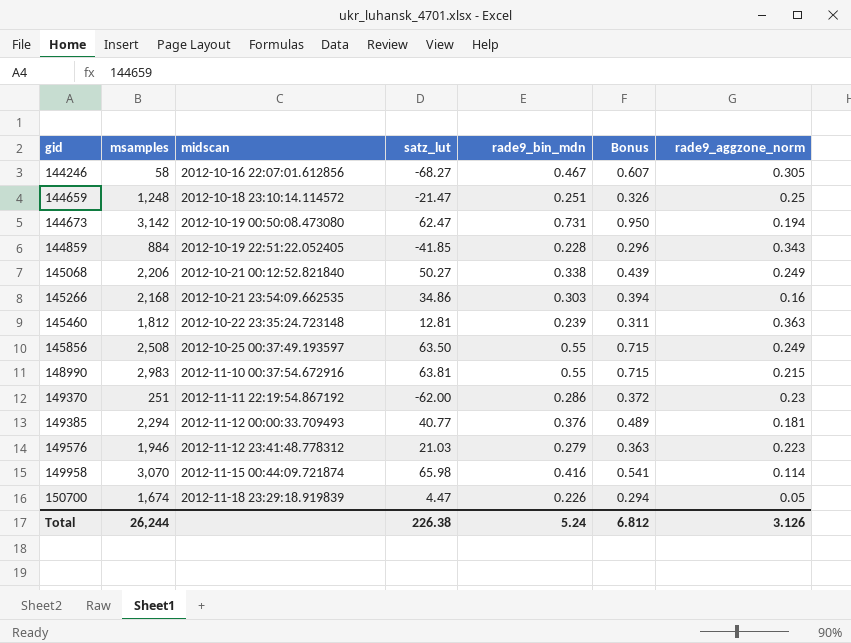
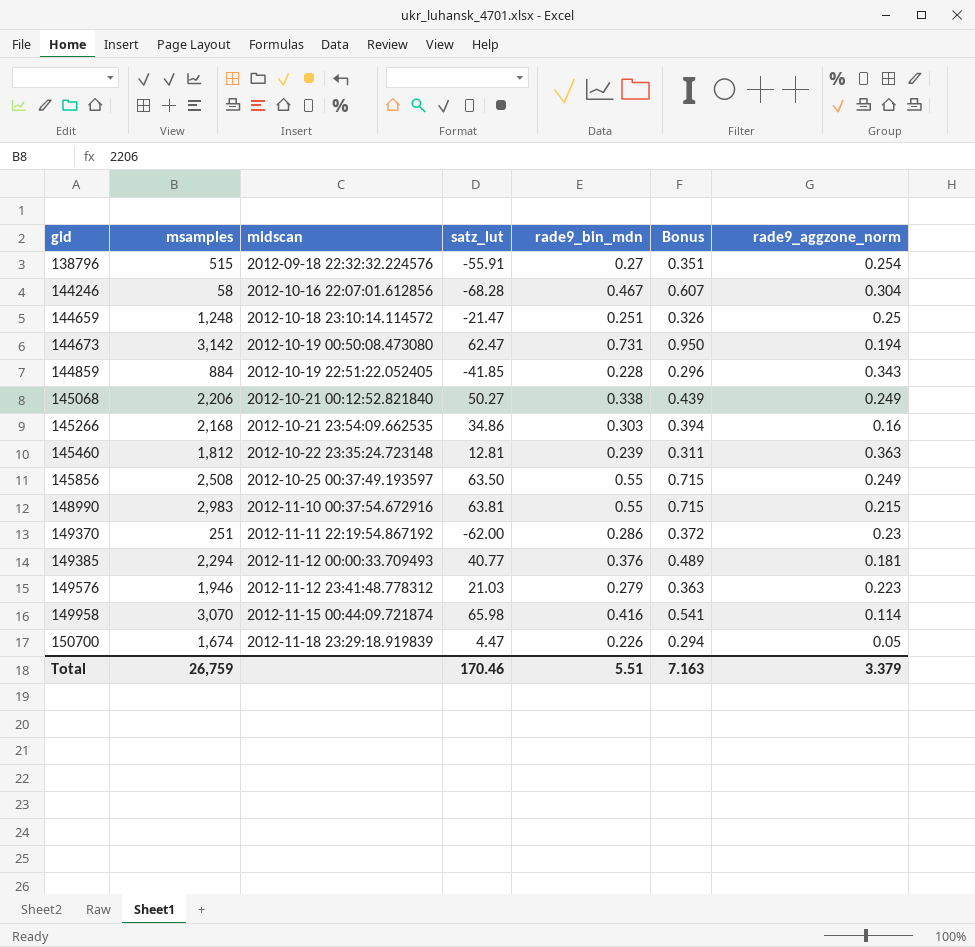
row 138796: none -> 515 | 2012-09-18 22:32:32.224576 | -55.91 | 0.27 | 0.351 | 0.254
144246 | satz_lut: -68.27 -> -68.28
144246 | rade9_aggzone_norm: 0.305 -> 0.304
Total | msamples: 26,244 -> 26,759
Total | satz_lut: 226.38 -> 170.46
Total | rade9_bin_mdn: 5.24 -> 5.51
Total | Bonus: 6.812 -> 7.163
Total | rade9_aggzone_norm: 3.126 -> 3.379

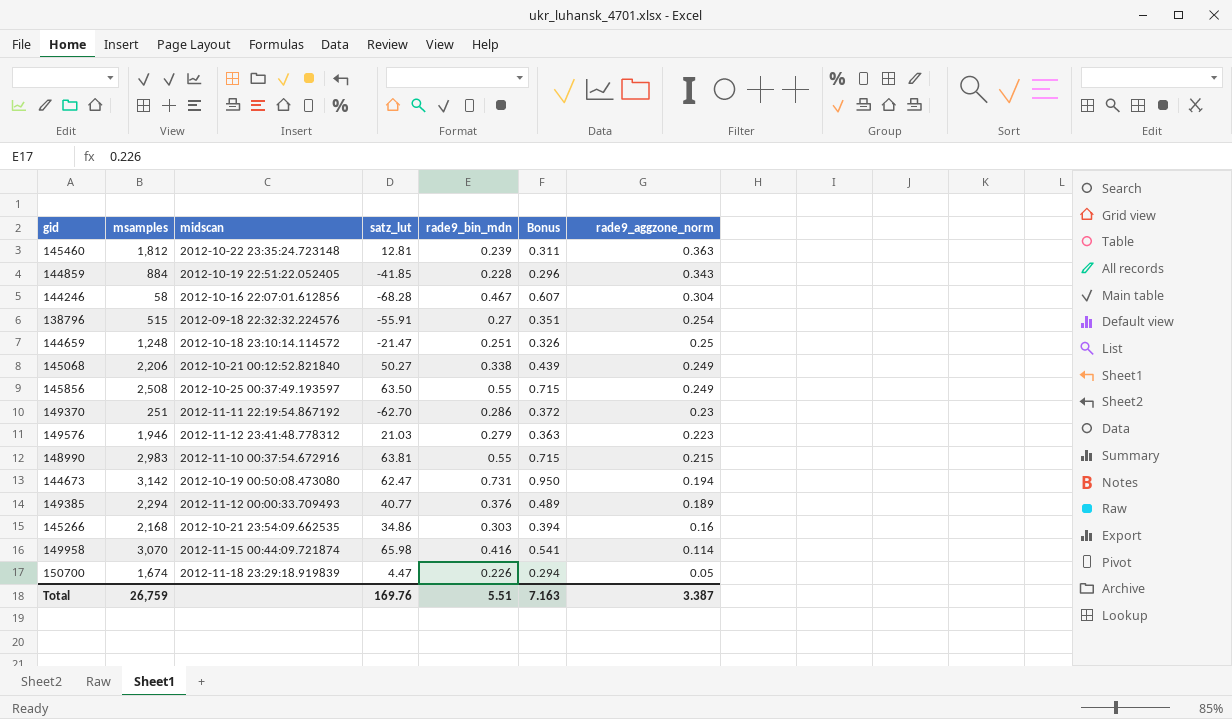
row order: gid ascending -> rade9_aggzone_norm descending
149370 | satz_lut: -62.00 -> -62.70
149385 | rade9_aggzone_norm: 0.181 -> 0.189
Total | satz_lut: 170.46 -> 169.76
Total | rade9_aggzone_norm: 3.379 -> 3.387

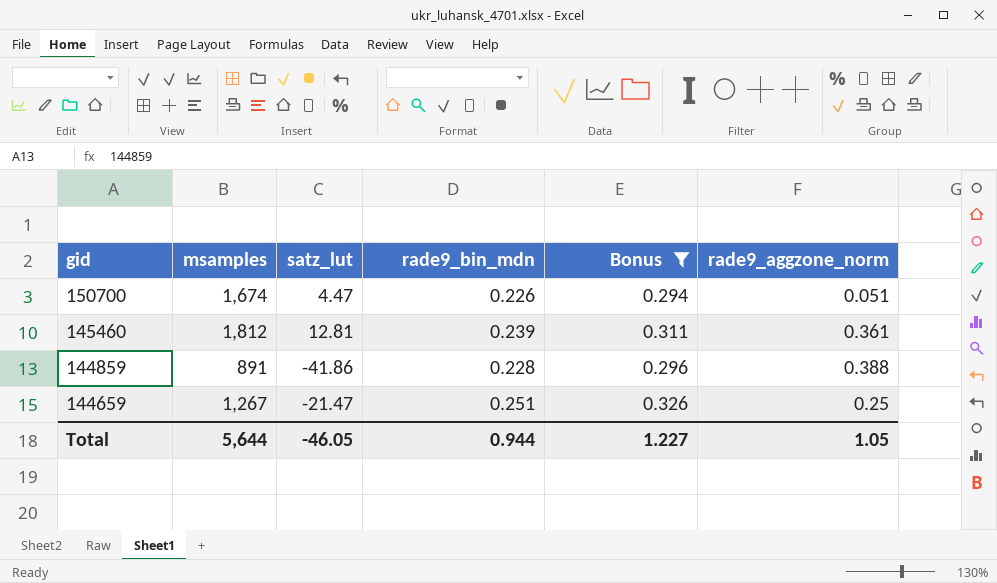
filter: none -> Bonus <= 0.326
row order: rade9_aggzone_norm descending -> gid descending
column midscan | position: 3 -> none
150700 | rade9_aggzone_norm: 0.05 -> 0.051
145460 | rade9_aggzone_norm: 0.363 -> 0.361
144859 | msamples: 884 -> 891
144859 | satz_lut: -41.85 -> -41.86
144859 | rade9_aggzone_norm: 0.343 -> 0.388
144659 | msamples: 1,248 -> 1,267
Total | msamples: 26,759 -> 5,644
Total | satz_lut: 169.76 -> -46.05
Total | rade9_bin_mdn: 5.51 -> 0.944
Total | Bonus: 7.163 -> 1.227
Total | rade9_aggzone_norm: 3.387 -> 1.05

